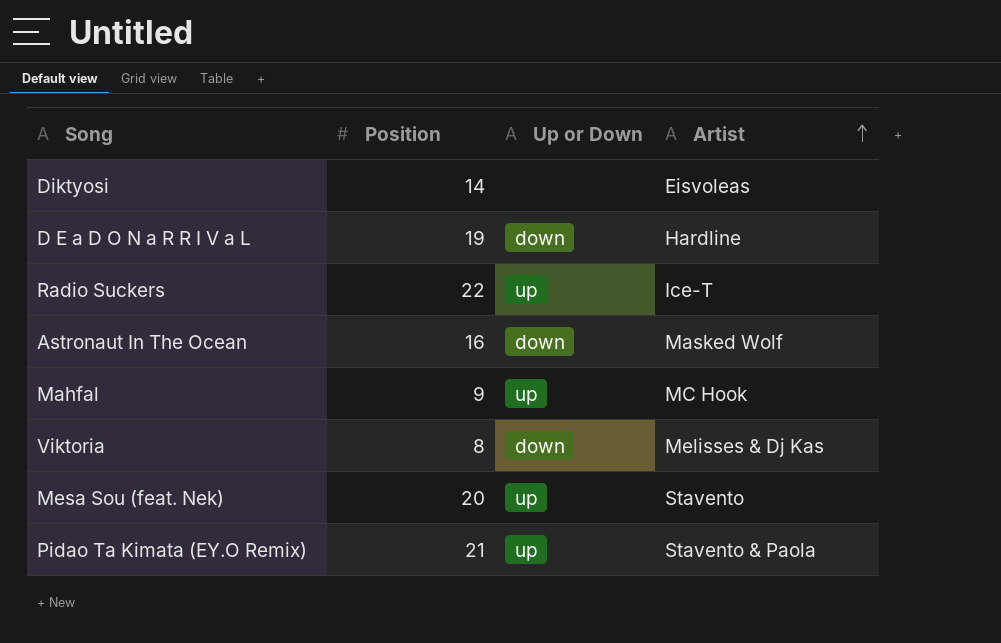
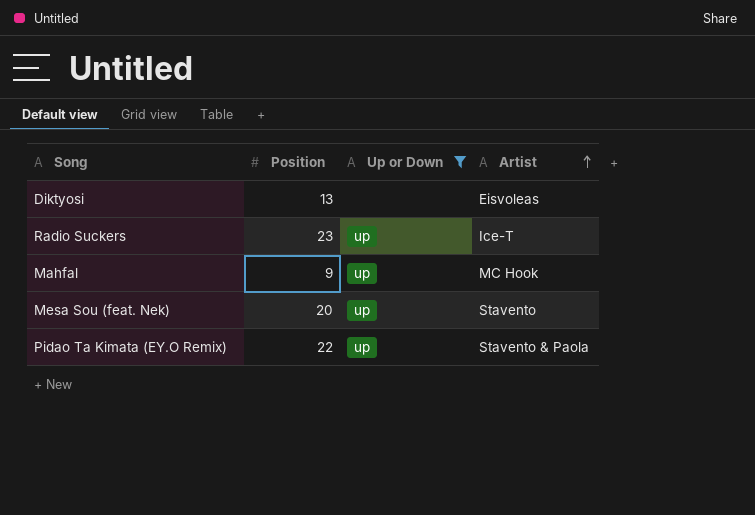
filter: none -> Up or Down != down
Diktyosi | Position: 14 -> 13
Radio Suckers | Position: 22 -> 23
Pidao Ta Kimata (EY.O Remix) | Position: 21 -> 22

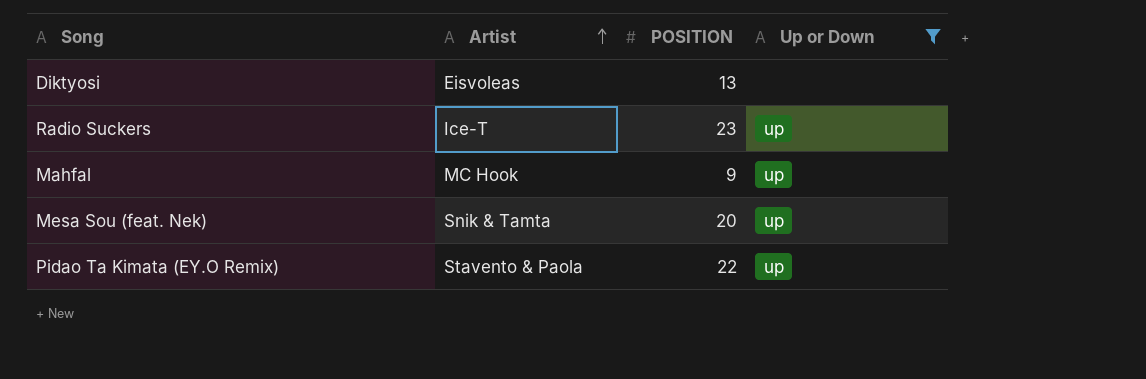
column Artist | position: 4 -> 2
column name: Position -> POSITION
Mesa Sou (feat. Nek) | Artist: Stavento -> Snik & Tamta

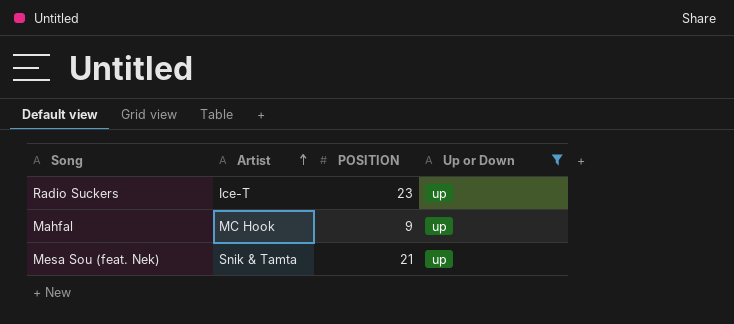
row Diktyosi: Eisvoleas | 13 | none -> none
row Pidao Ta Kimata (EY.O Remix): Stavento & Paola | 22 | up -> none
Mesa Sou (feat. Nek) | POSITION: 20 -> 21

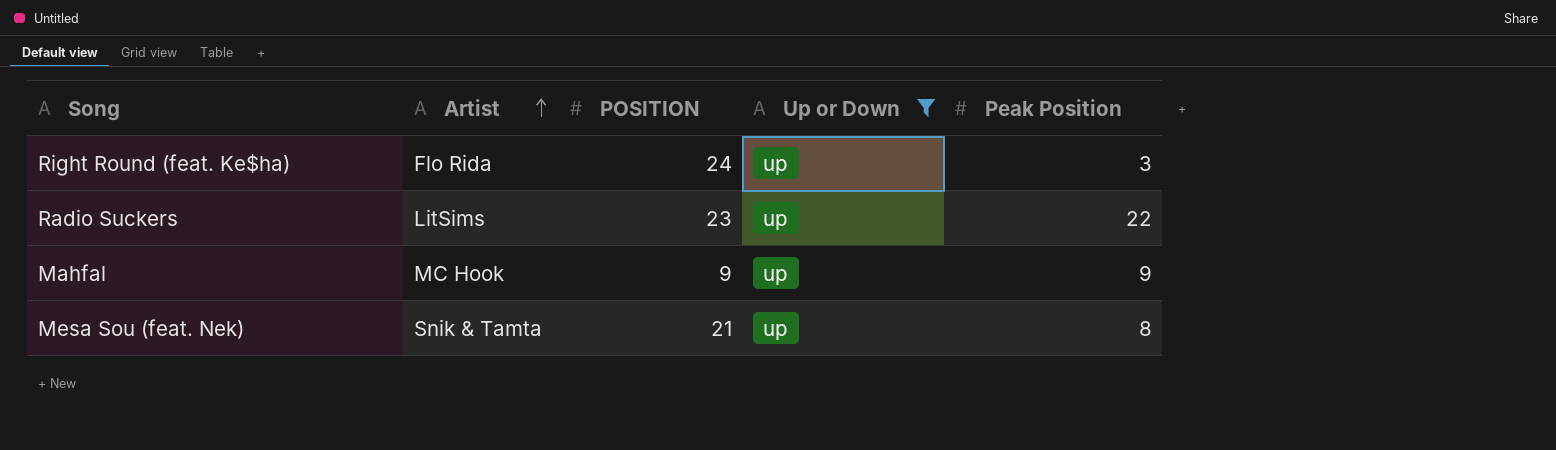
column Peak Position | position: none -> 5
row Right Round (feat. Ke$ha): none -> Flo Rida | 24 | up | 3
Radio Suckers | Artist: Ice-T -> LitSims

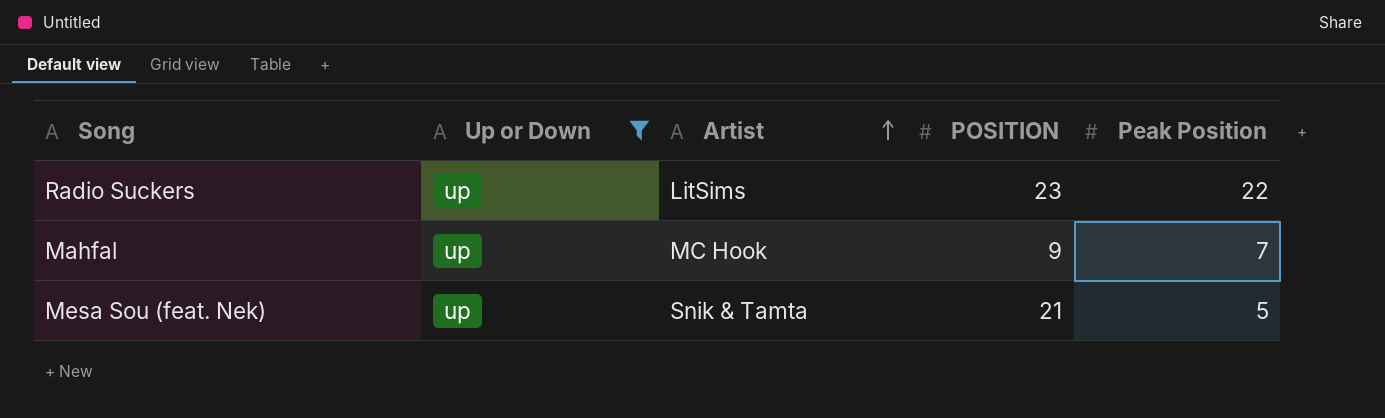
column Up or Down | position: 4 -> 2
row Right Round (feat. Ke$ha): Flo Rida | 24 | up | 3 -> none
Mahfal | Peak Position: 9 -> 7
Mesa Sou (feat. Nek) | Peak Position: 8 -> 5

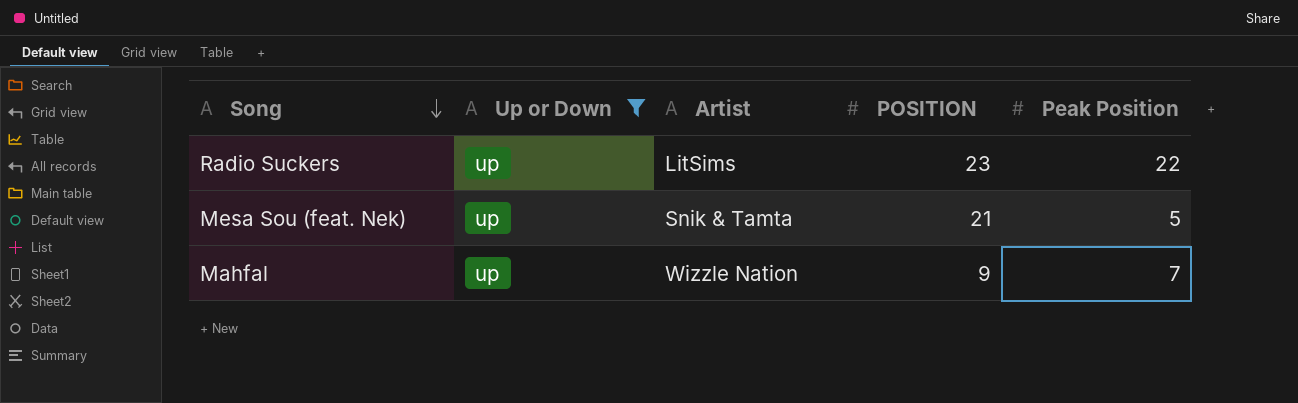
row order: Artist ascending -> Song descending
Mahfal | Artist: MC Hook -> Wizzle Nation

